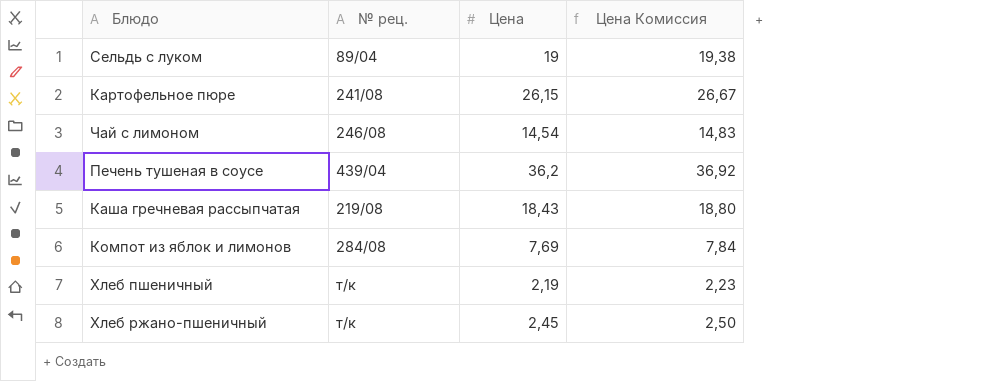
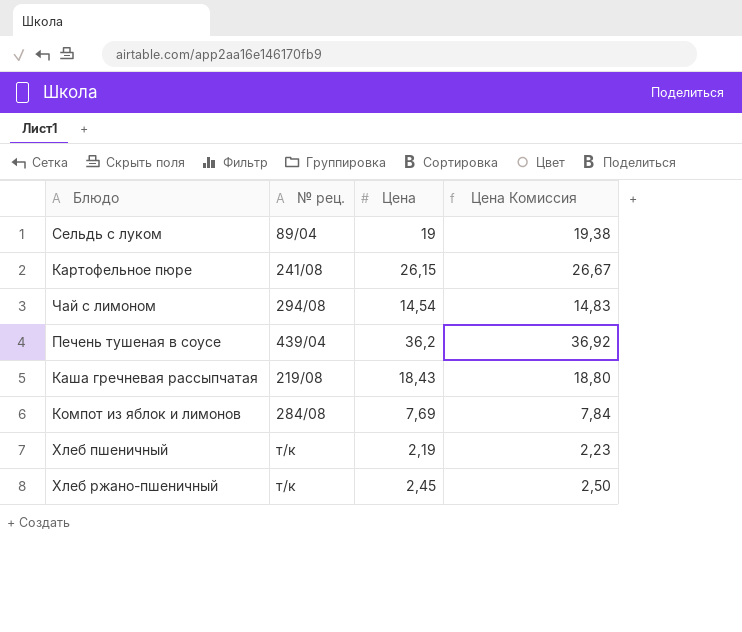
Чай с лимоном | № рец.: 246/08 -> 294/08

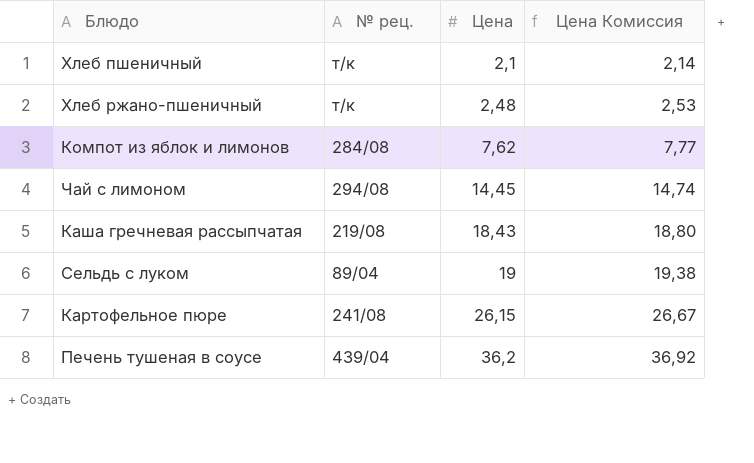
row order: none -> Цена ascending
Хлеб пшеничный | Цена: 2,19 -> 2,1
Хлеб пшеничный | Цена Комиссия: 2,23 -> 2,14
Хлеб ржано-пшеничный | Цена: 2,45 -> 2,48
Хлеб ржано-пшеничный | Цена Комиссия: 2,50 -> 2,53
Компот из яблок и лимонов | Цена: 7,69 -> 7,62
Компот из яблок и лимонов | Цена Комиссия: 7,84 -> 7,77
Чай с лимоном | Цена: 14,54 -> 14,45
Чай с лимоном | Цена Комиссия: 14,83 -> 14,74

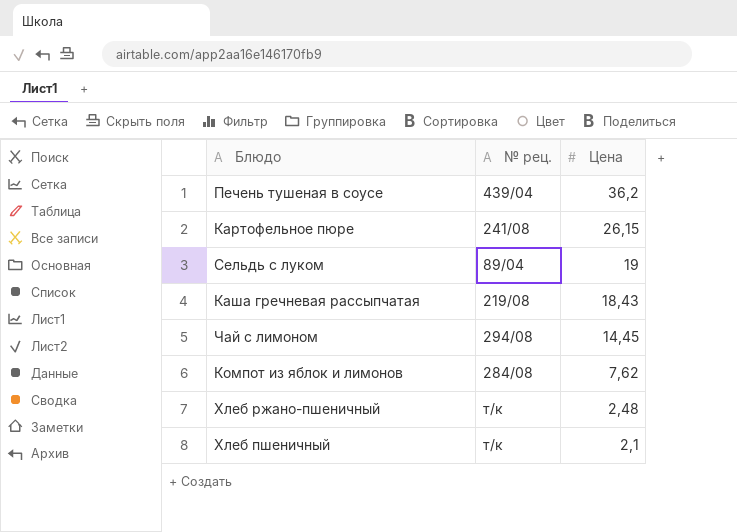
row order: Цена ascending -> Цена descending
column Цена Комиссия | formula: [Цена] * 1,02 -> none

